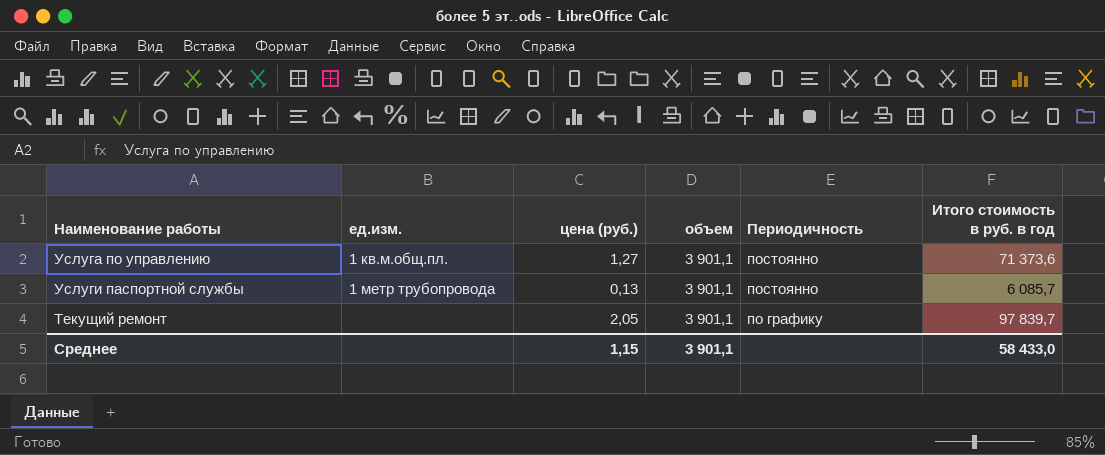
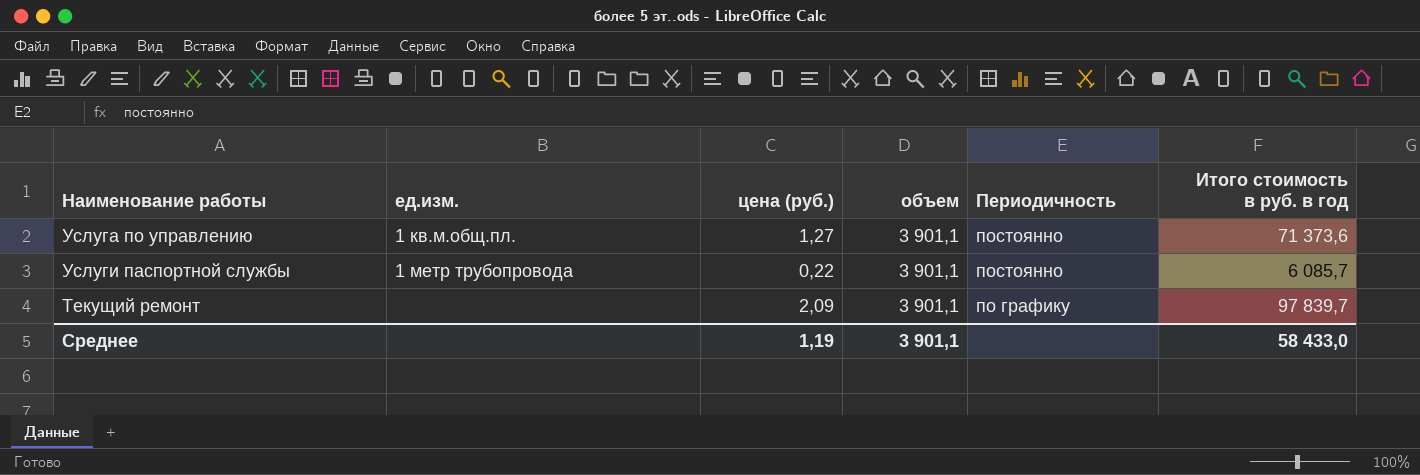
Услуги паспортной службы | цена (руб.): 0,13 -> 0,22
Текущий ремонт | цена (руб.): 2,05 -> 2,09
Среднее | цена (руб.): 1,15 -> 1,19

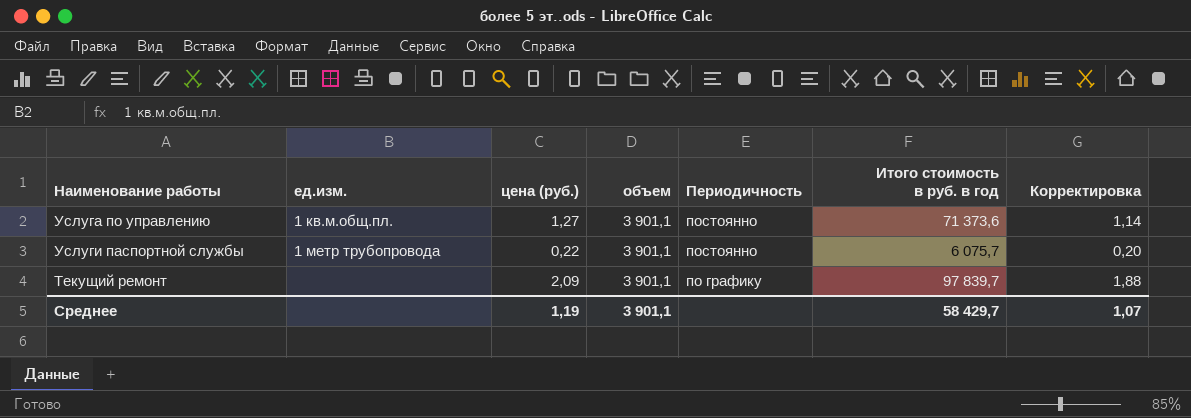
column Корректировка | formula: none -> [цена (руб.)] * 0,9
Услуги паспортной службы | Итого стоимость в руб. в год: 6 085,7 -> 6 075,7
Среднее | Итого стоимость в руб. в год: 58 433,0 -> 58 429,7

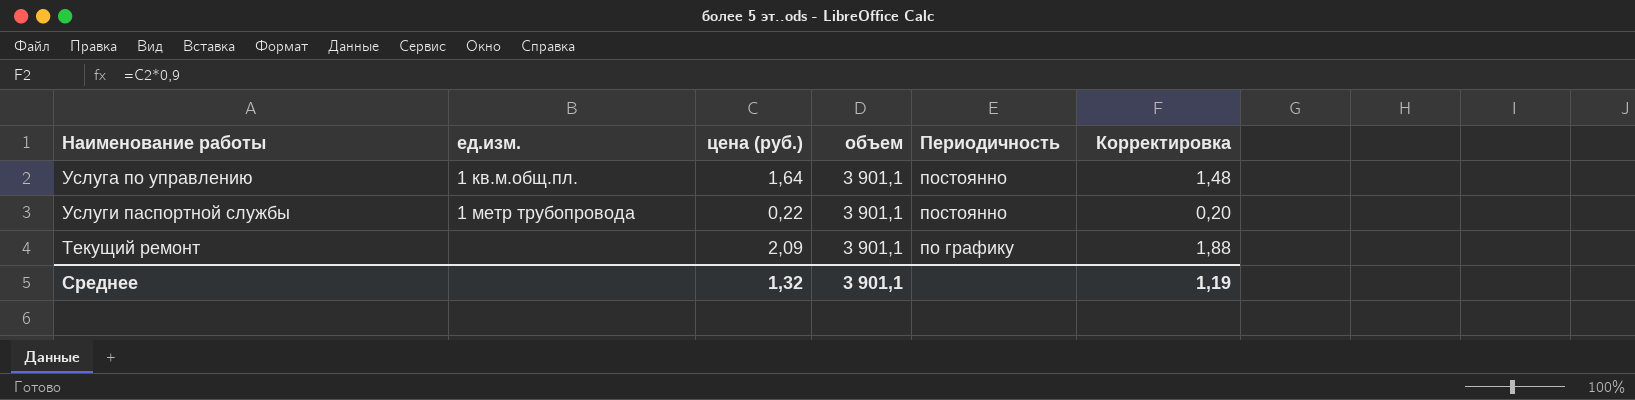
column Итого стоимость в руб. в год | position: 6 -> none
Услуга по управлению | цена (руб.): 1,27 -> 1,64
Услуга по управлению | Корректировка: 1,14 -> 1,48
Среднее | цена (руб.): 1,19 -> 1,32
Среднее | Корректировка: 1,07 -> 1,19

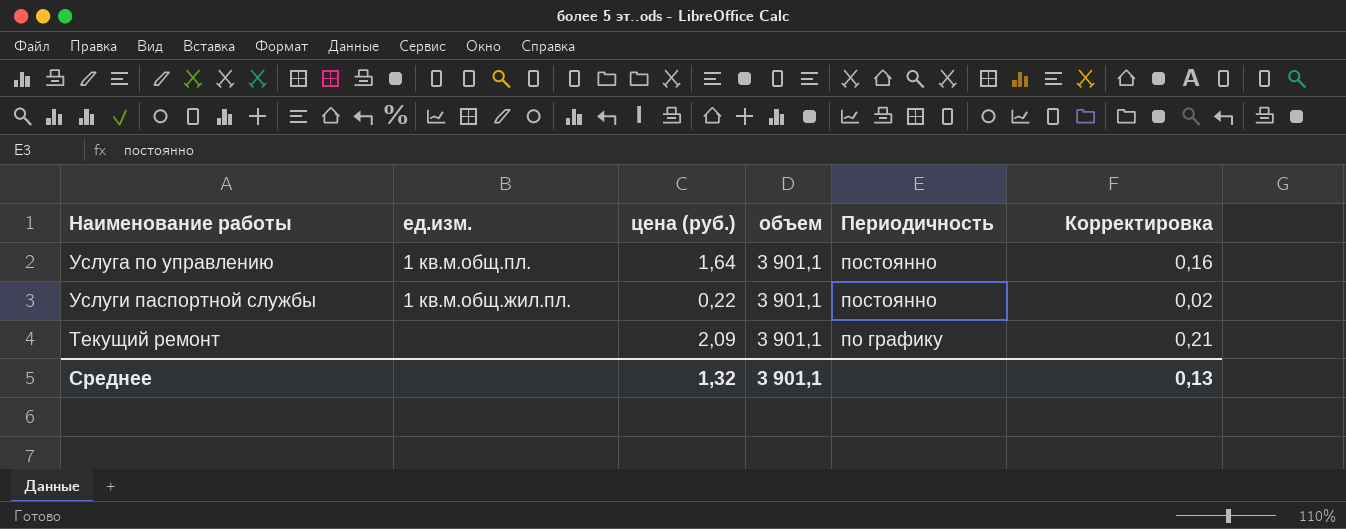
column Корректировка | formula: [цена (руб.)] * 0,9 -> [цена (руб.)] * 0,1
Услуги паспортной службы | ед.изм.: 1 метр трубопровода -> 1 кв.м.общ.жил.пл.
Среднее | Корректировка: 1,19 -> 0,13

